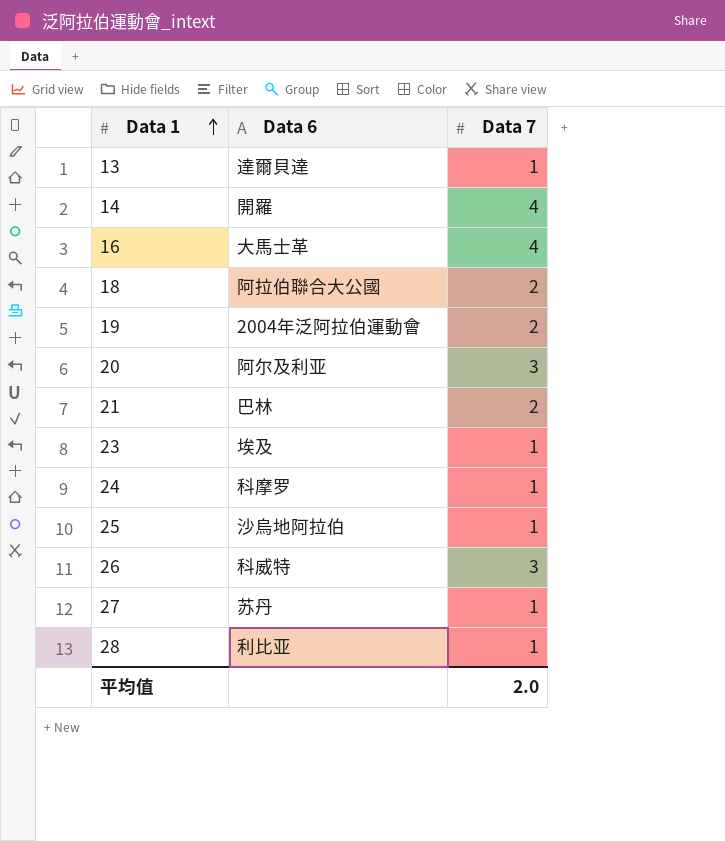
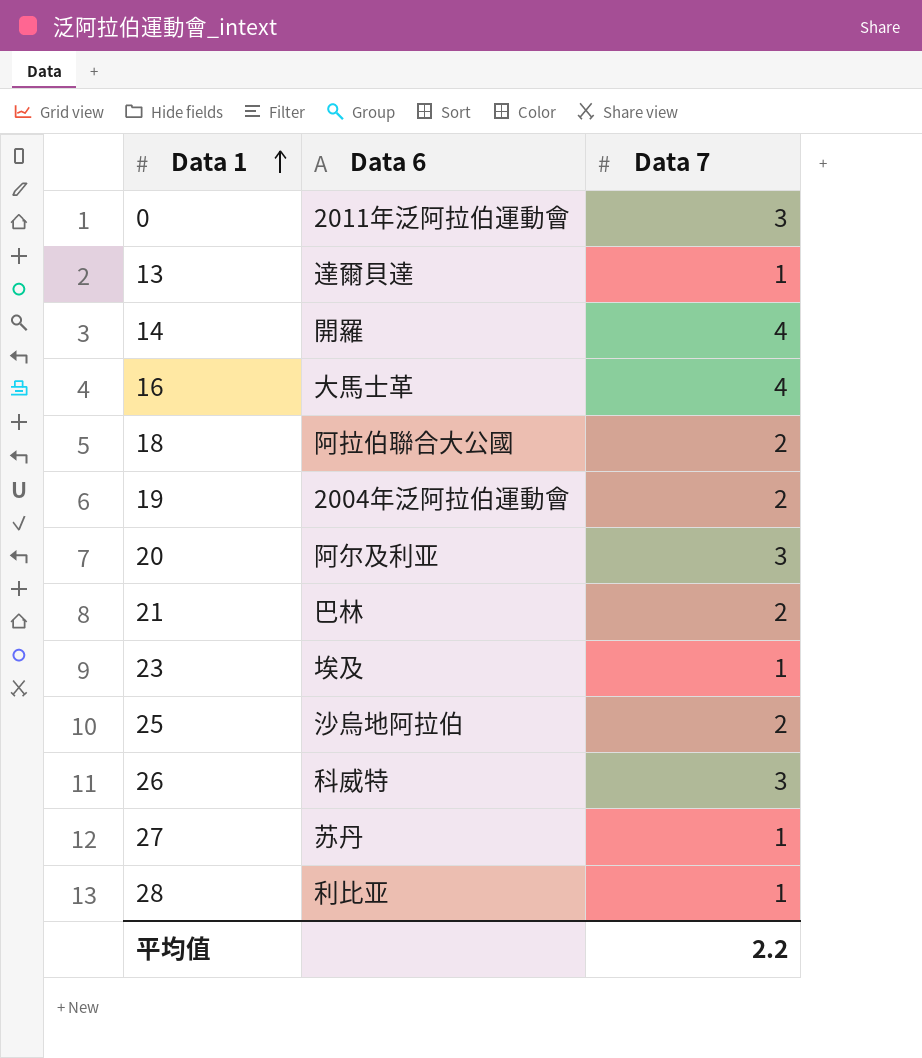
row 24: 科摩罗 | 1 -> none
row 0: none -> 2011年泛阿拉伯運動會 | 3
25 | Data 7: 1 -> 2
平均值 | Data 7: 2.0 -> 2.2

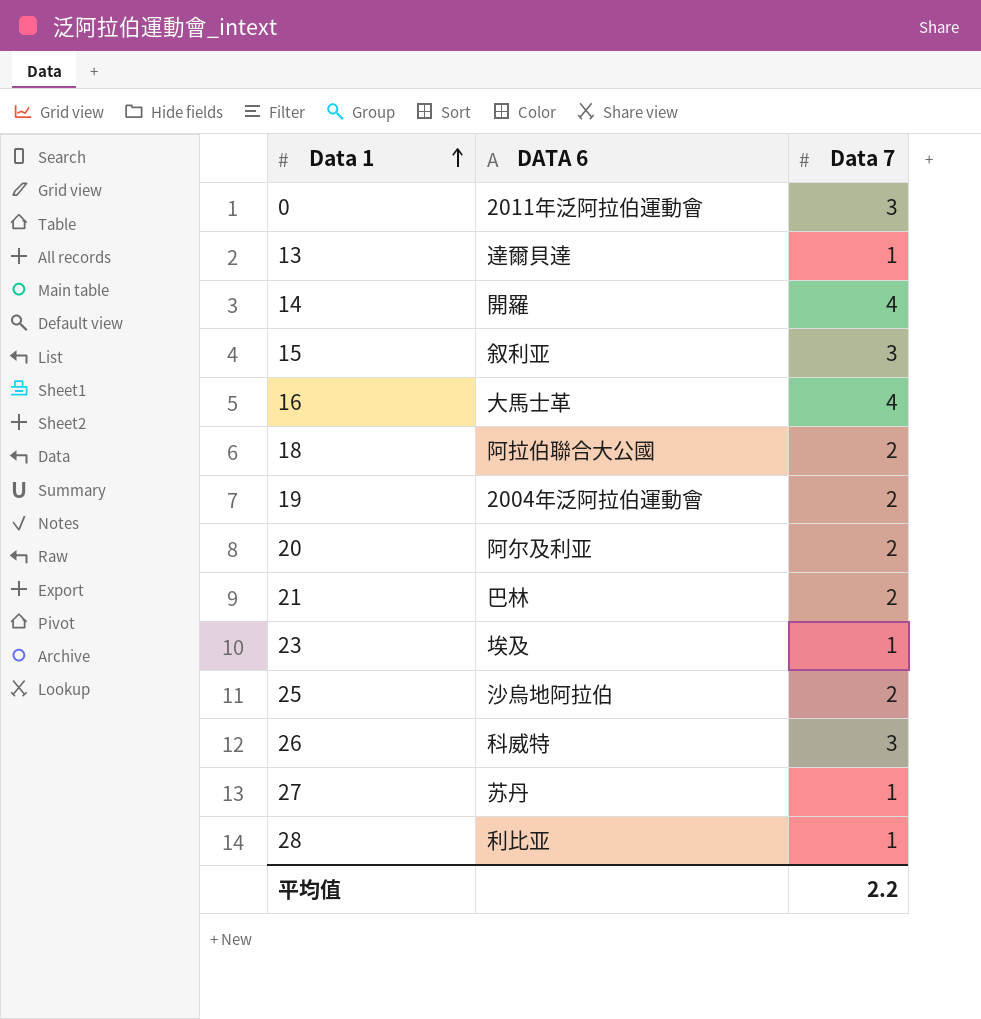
column name: Data 6 -> DATA 6
row 15: none -> 叙利亚 | 3
20 | Data 7: 3 -> 2

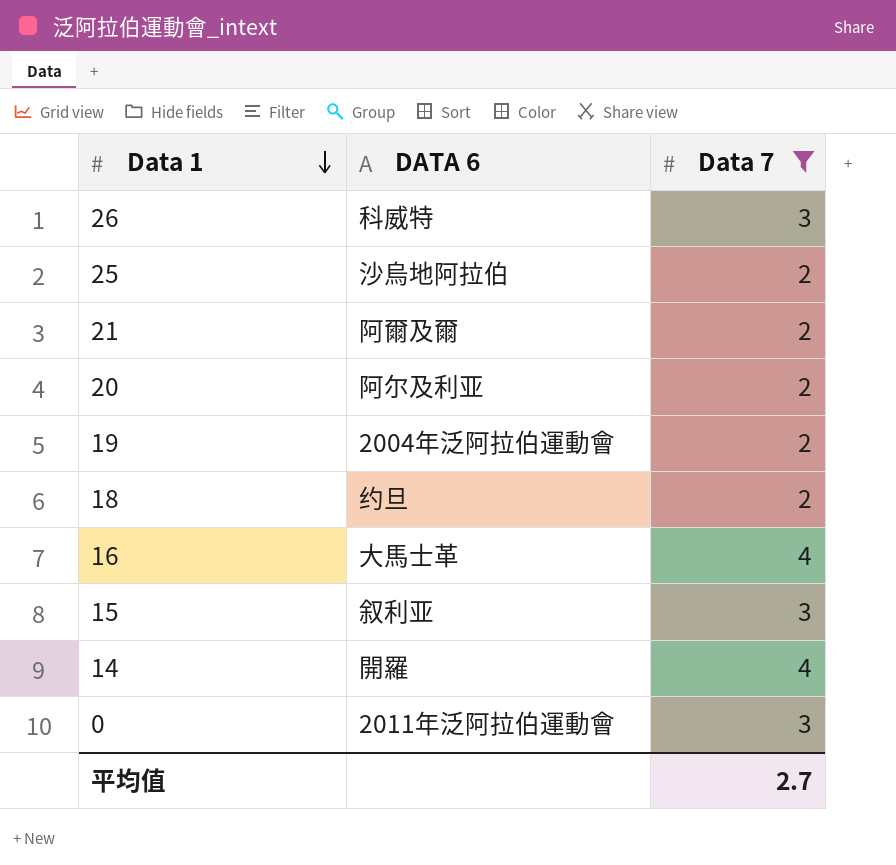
filter: none -> Data 7 != 1
row order: Data 1 ascending -> Data 1 descending
21 | DATA 6: 巴林 -> 阿爾及爾
18 | DATA 6: 阿拉伯聯合大公國 -> 约旦
平均值 | Data 7: 2.2 -> 2.7

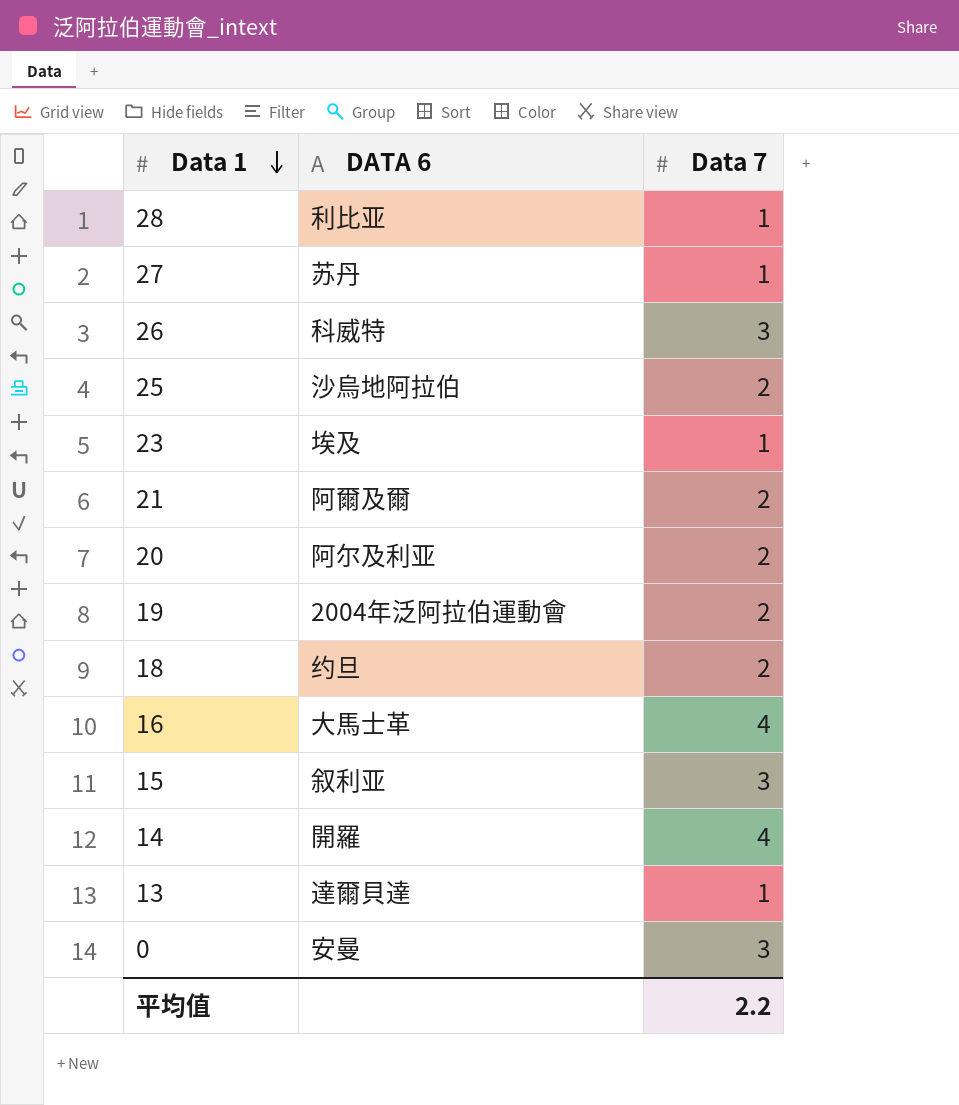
filter: Data 7 != 1 -> none
0 | DATA 6: 2011年泛阿拉伯運動會 -> 安曼
平均值 | Data 7: 2.7 -> 2.2

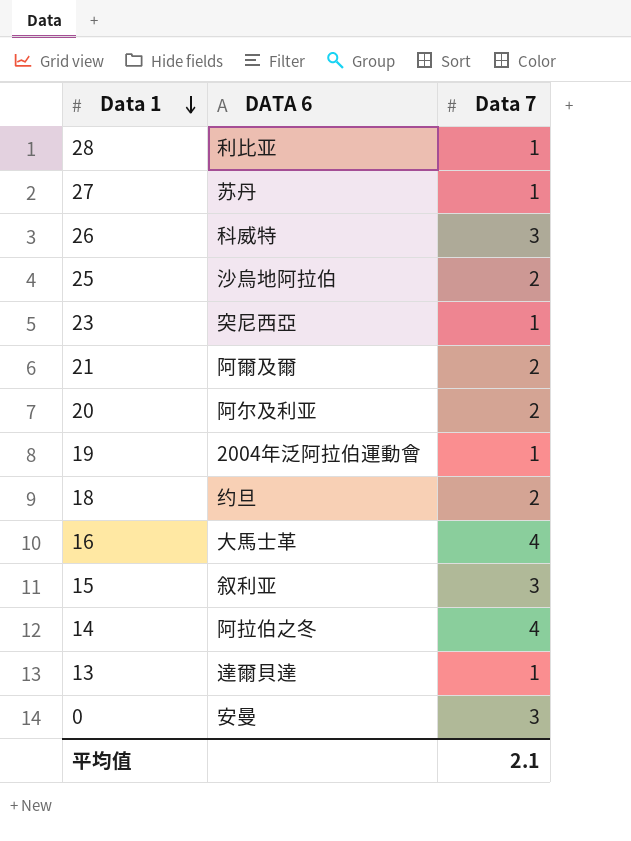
23 | DATA 6: 埃及 -> 突尼西亞
19 | Data 7: 2 -> 1
14 | DATA 6: 開羅 -> 阿拉伯之冬
平均值 | Data 7: 2.2 -> 2.1

